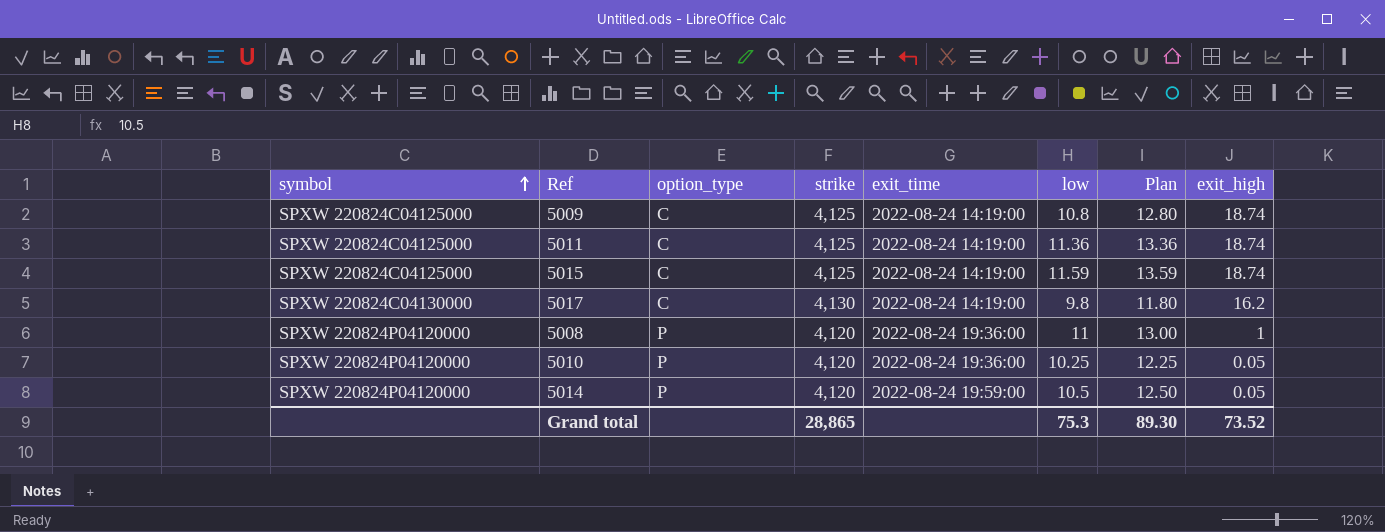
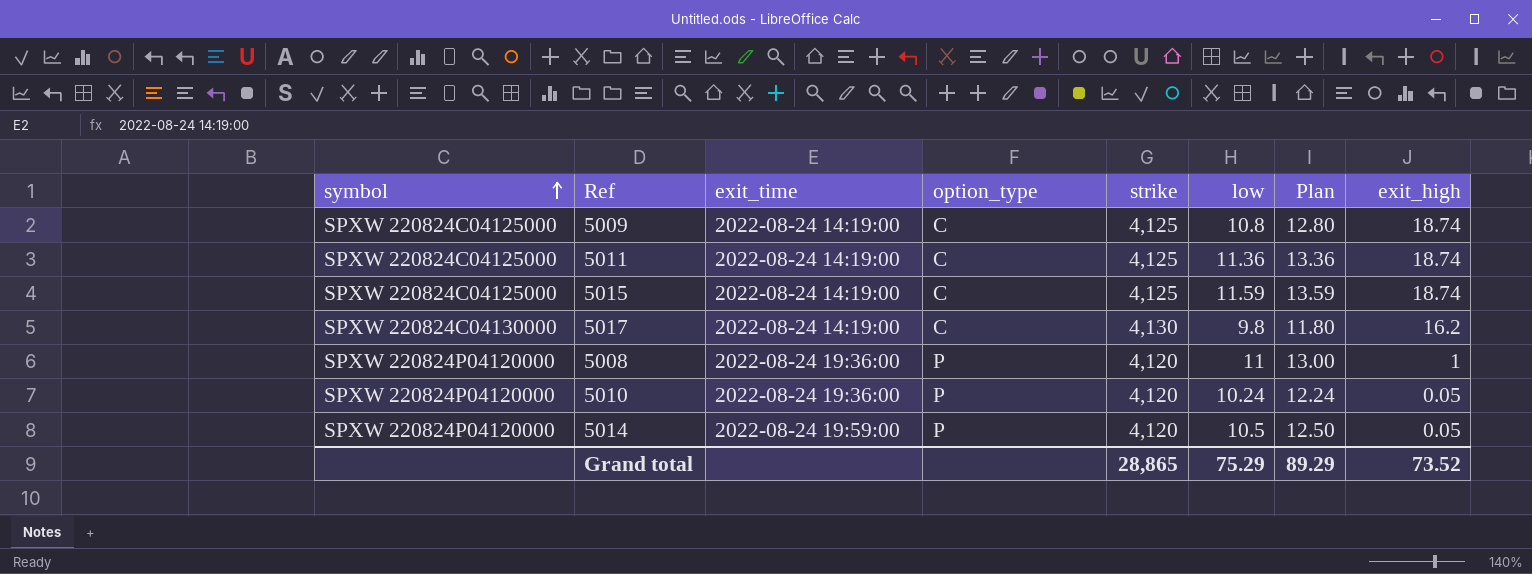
column exit_time | position: 5 -> 3
5010 | low: 10.25 -> 10.24
5010 | Plan: 12.25 -> 12.24
Grand total | low: 75.3 -> 75.29
Grand total | Plan: 89.30 -> 89.29

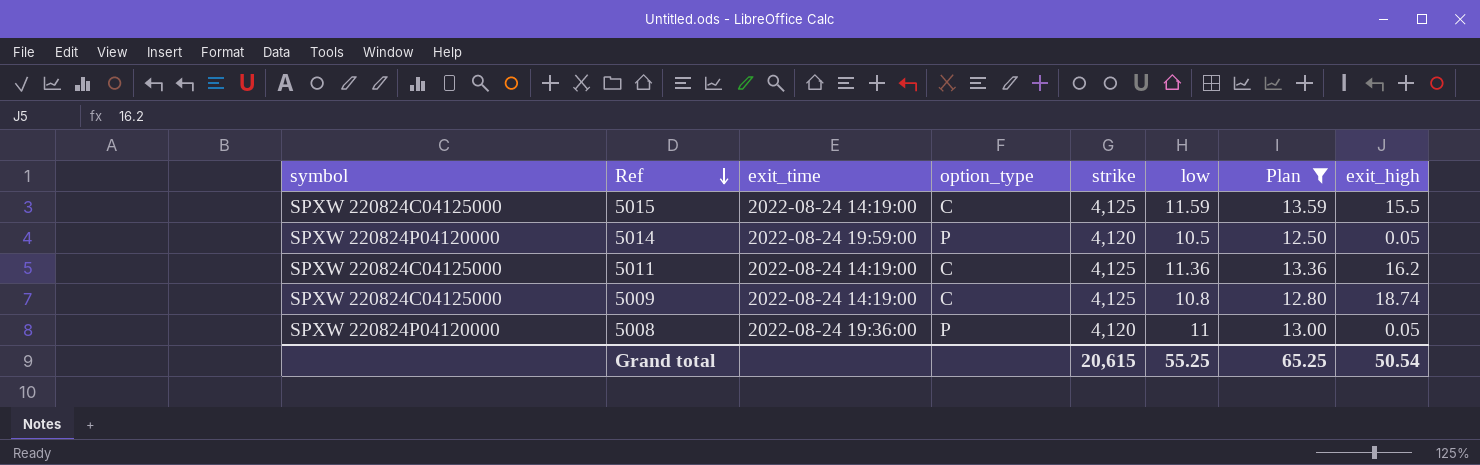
filter: none -> Plan >= 12.50
row order: symbol ascending -> Ref descending
5015 | exit_high: 18.74 -> 15.5
5011 | exit_high: 18.74 -> 16.2
5008 | exit_high: 1 -> 0.05
Grand total | strike: 28,865 -> 20,615
Grand total | low: 75.29 -> 55.25
Grand total | Plan: 89.29 -> 65.25
Grand total | exit_high: 73.52 -> 50.54

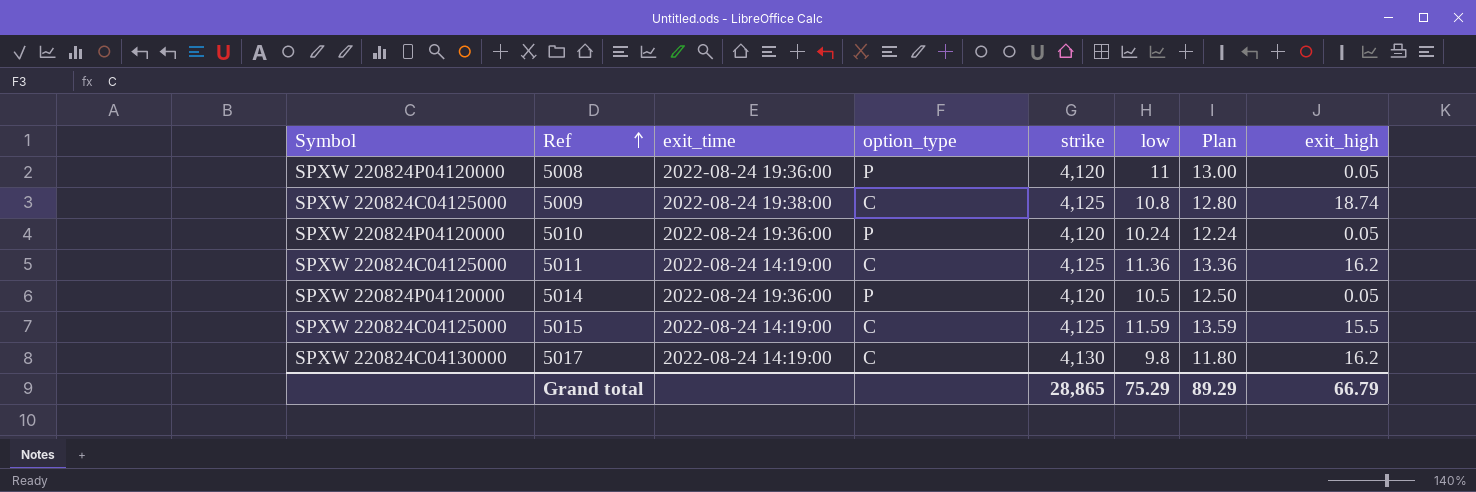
filter: Plan >= 12.50 -> none
row order: Ref descending -> Ref ascending
column name: symbol -> Symbol
5009 | exit_time: 2022-08-24 14:19:00 -> 2022-08-24 19:38:00
5014 | exit_time: 2022-08-24 19:59:00 -> 2022-08-24 19:36:00
Grand total | strike: 20,615 -> 28,865
Grand total | low: 55.25 -> 75.29
Grand total | Plan: 65.25 -> 89.29
Grand total | exit_high: 50.54 -> 66.79

